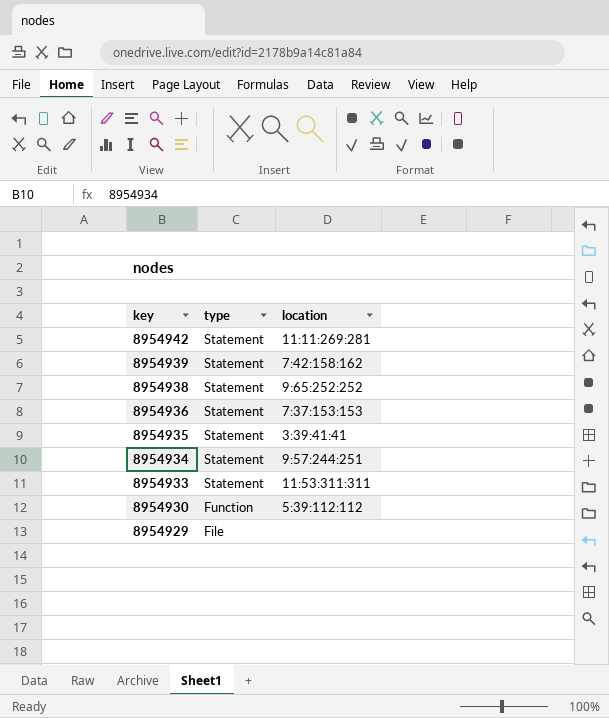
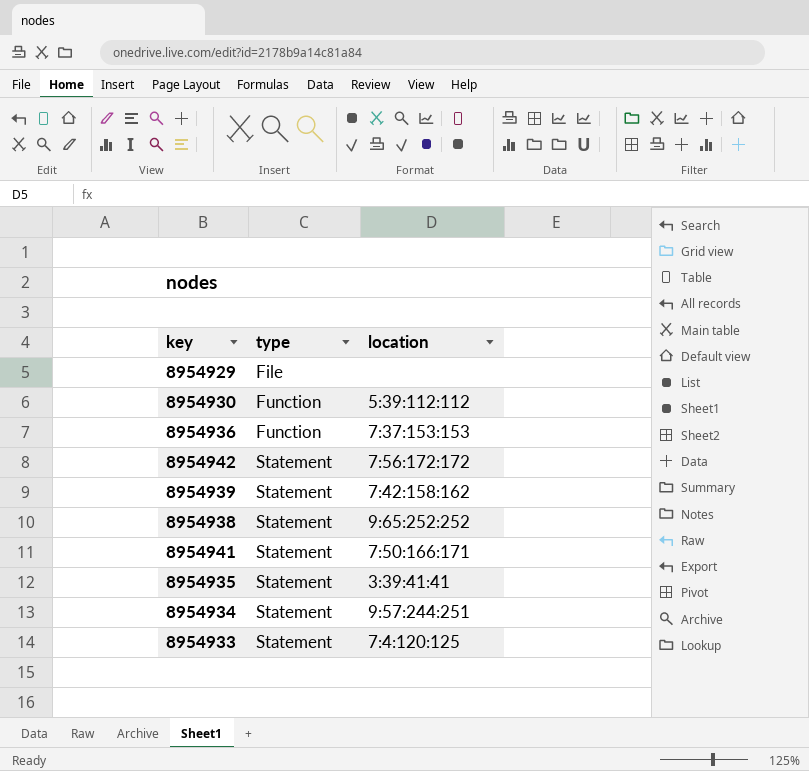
row order: key descending -> type ascending
8954936 | type: Statement -> Function
8954942 | location: 11:11:269:281 -> 7:56:172:172
row 8954941: none -> Statement | 7:50:166:171
8954933 | location: 11:53:311:311 -> 7:4:120:125

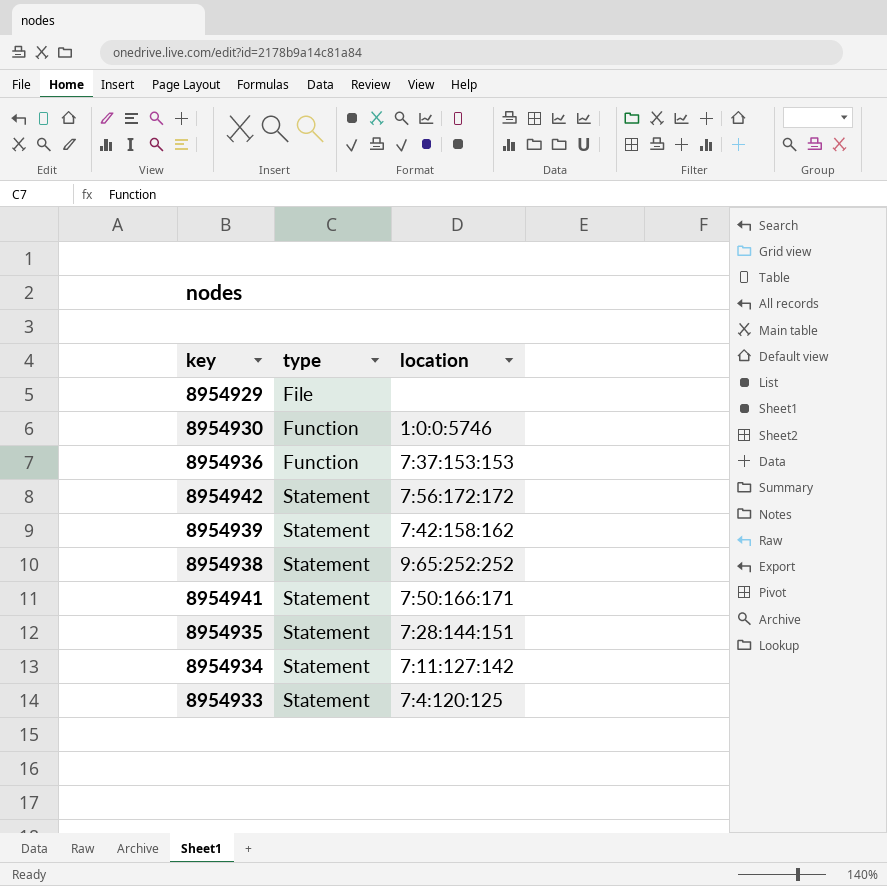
8954930 | location: 5:39:112:112 -> 1:0:0:5746
8954935 | location: 3:39:41:41 -> 7:28:144:151
8954934 | location: 9:57:244:251 -> 7:11:127:142

